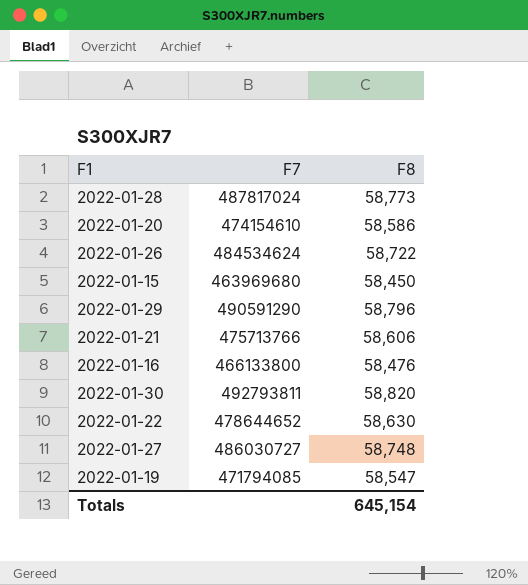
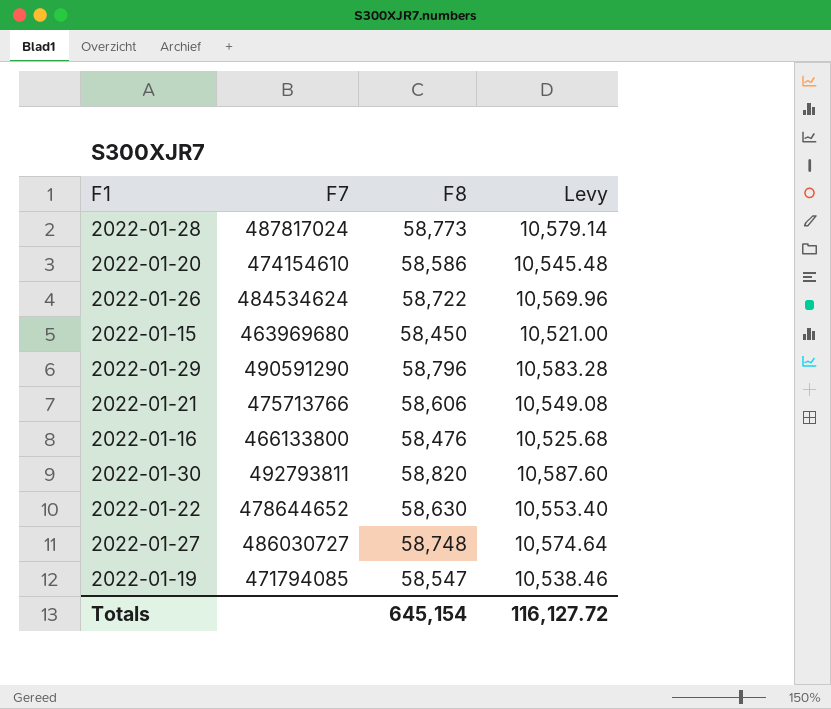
column Levy | formula: none -> [F8] * 0.18

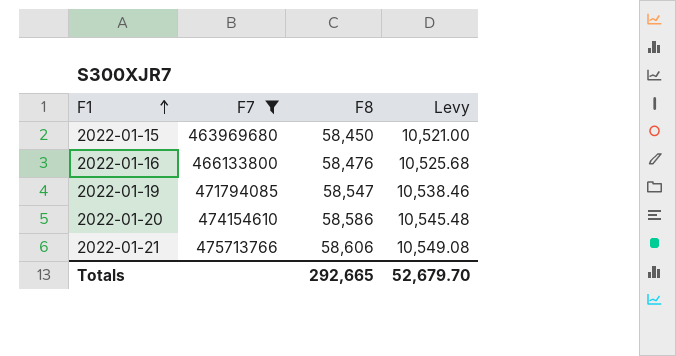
filter: none -> F7 <= 475713766
row order: none -> F1 ascending
Totals | F8: 645,154 -> 292,665
Totals | Levy: 116,127.72 -> 52,679.70

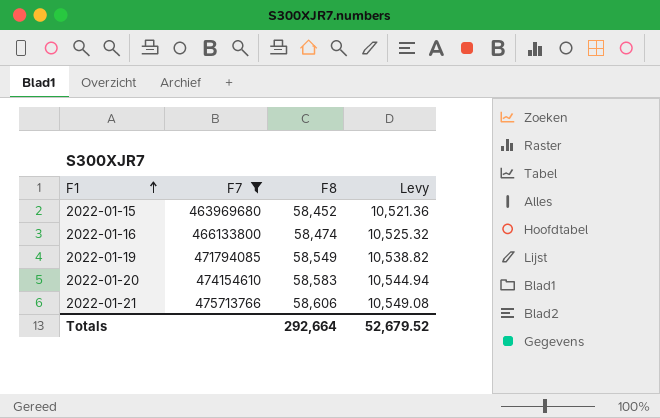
2022-01-15 | F8: 58,450 -> 58,452
2022-01-15 | Levy: 10,521.00 -> 10,521.36
2022-01-16 | F8: 58,476 -> 58,474
2022-01-16 | Levy: 10,525.68 -> 10,525.32
2022-01-19 | F8: 58,547 -> 58,549
2022-01-19 | Levy: 10,538.46 -> 10,538.82
2022-01-20 | F8: 58,586 -> 58,583
2022-01-20 | Levy: 10,545.48 -> 10,544.94
Totals | F8: 292,665 -> 292,664
Totals | Levy: 52,679.70 -> 52,679.52

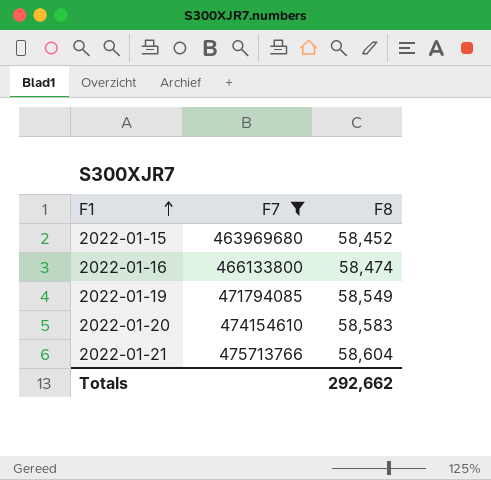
column Levy | formula: [F8] * 0.18 -> none
2022-01-21 | F8: 58,606 -> 58,604
Totals | F8: 292,664 -> 292,662

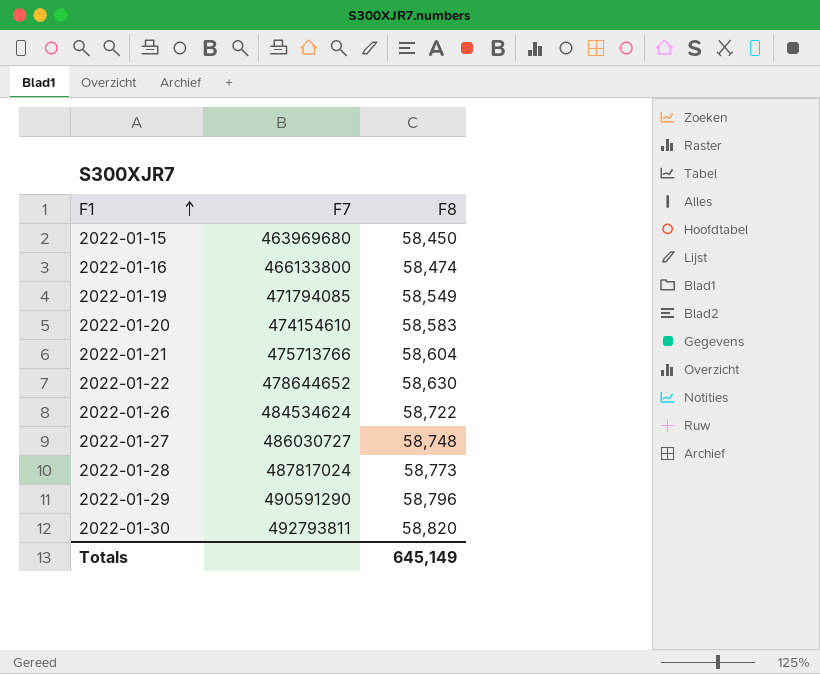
filter: F7 <= 475713766 -> none
2022-01-15 | F8: 58,452 -> 58,450
Totals | F8: 292,662 -> 645,149

